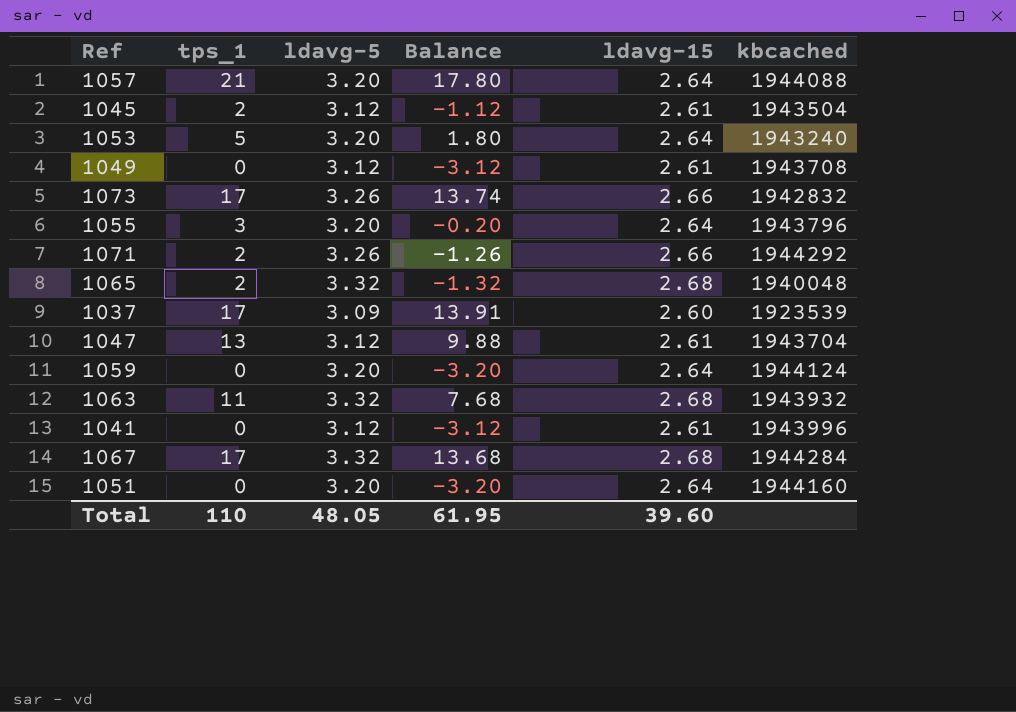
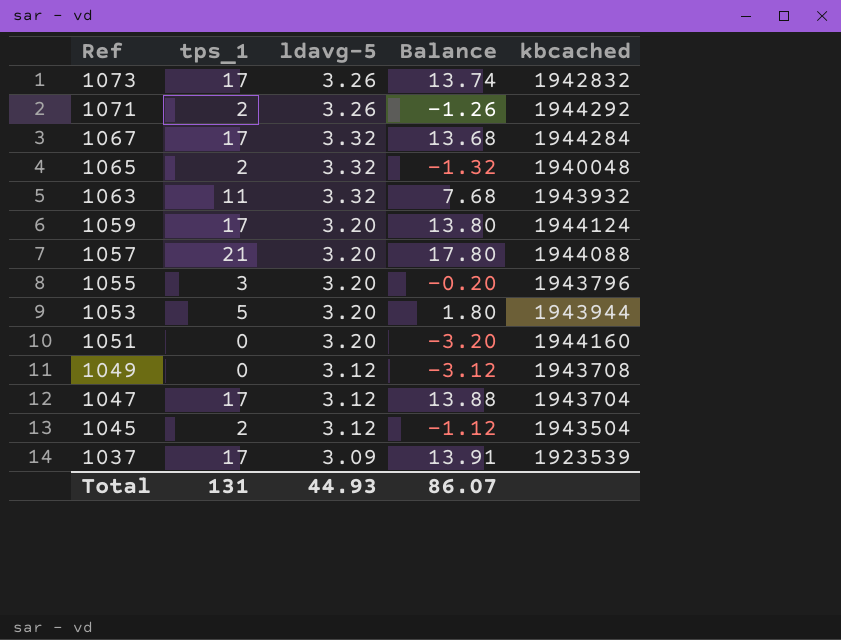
row order: none -> Ref descending
column ldavg-15 | position: 5 -> none
row 1041: 0 | 3.12 | -3.12 | 2.61 | 1943996 -> none
1059 | tps_1: 0 -> 17
1059 | Balance: -3.20 -> 13.80
1053 | kbcached: 1943240 -> 1943944
1047 | tps_1: 13 -> 17
1047 | Balance: 9.88 -> 13.88
Total | tps_1: 110 -> 131
Total | ldavg-5: 48.05 -> 44.93
Total | Balance: 61.95 -> 86.07

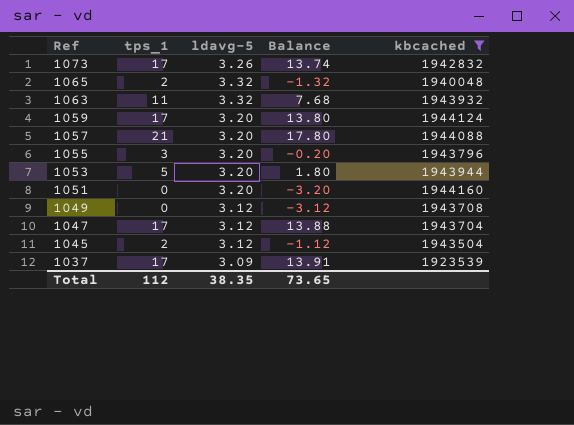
filter: none -> kbcached <= 1944160
Total | tps_1: 131 -> 112
Total | ldavg-5: 44.93 -> 38.35
Total | Balance: 86.07 -> 73.65

